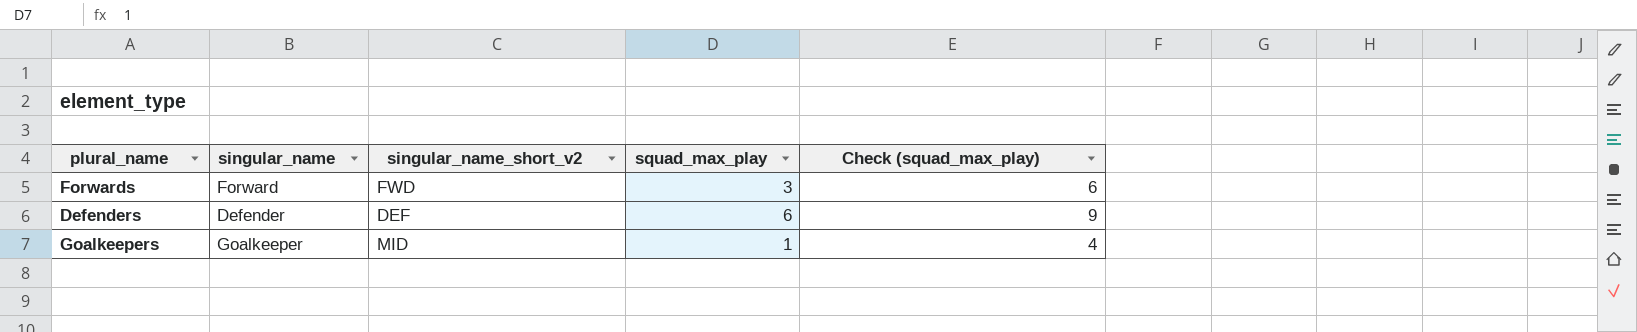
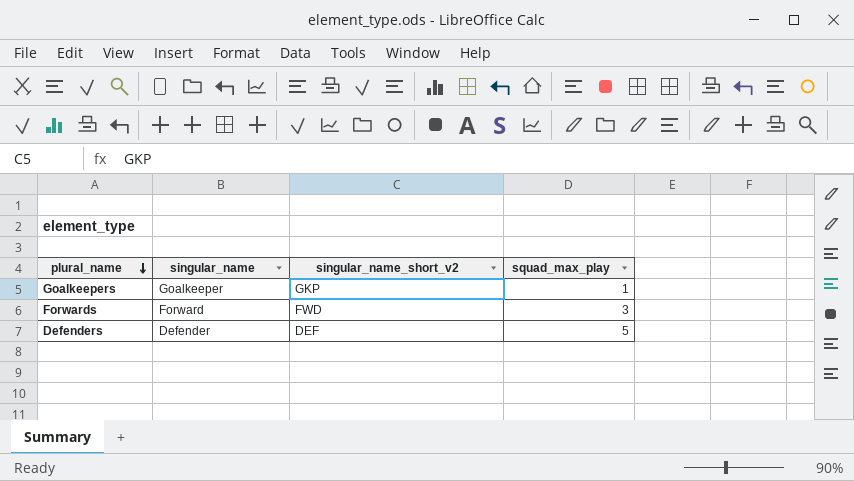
row order: none -> plural_name descending
column Check (squad_max_play) | formula: [squad_max_play] + 3 -> none
Goalkeepers | singular_name_short_v2: MID -> GKP
Defenders | squad_max_play: 6 -> 5

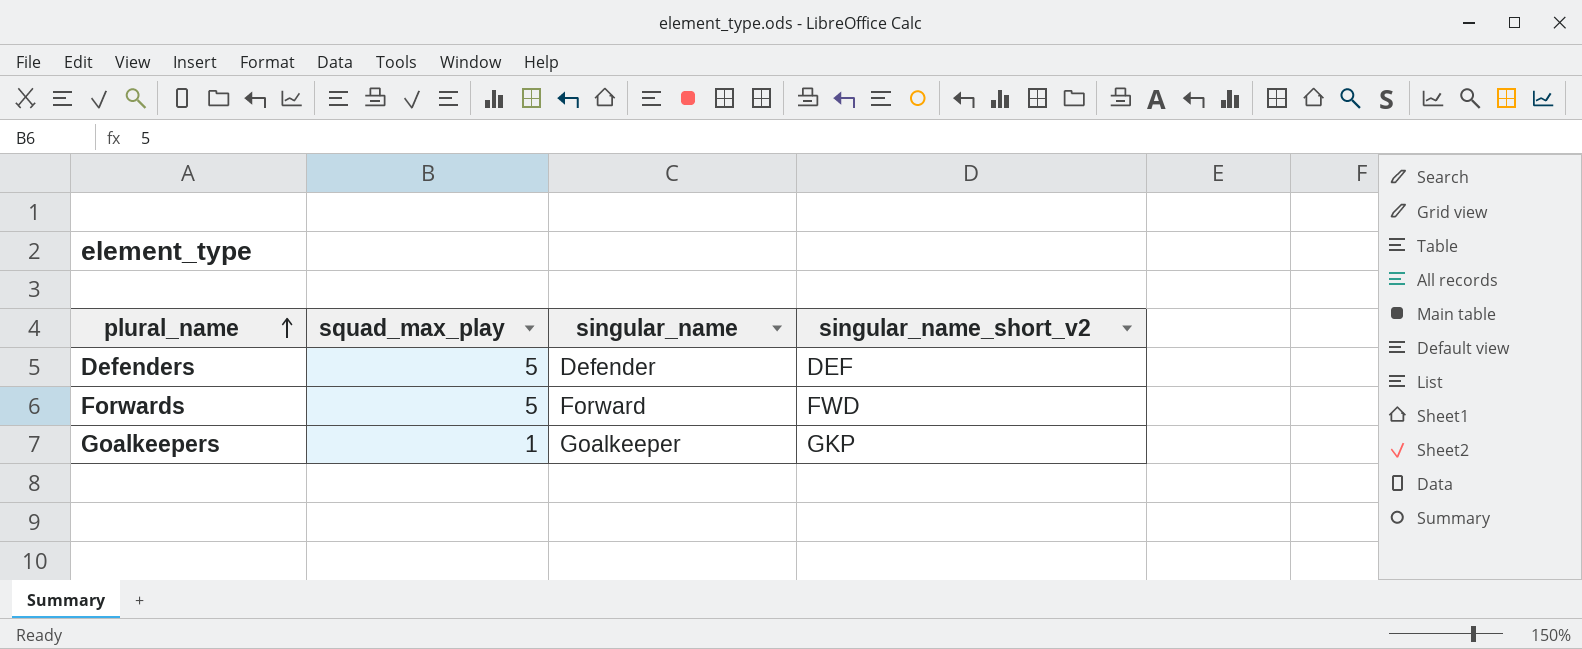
row order: plural_name descending -> plural_name ascending
column squad_max_play | position: 4 -> 2
Forwards | squad_max_play: 3 -> 5

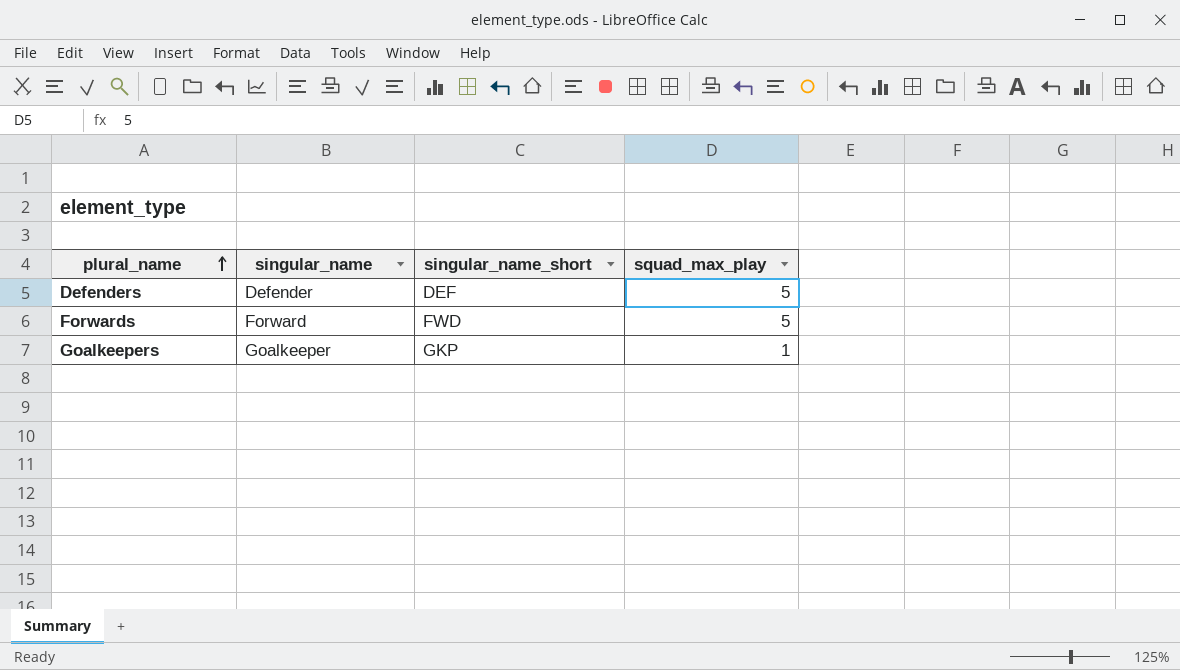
column name: singular_name_short_v2 -> singular_name_short
column squad_max_play | position: 2 -> 4

